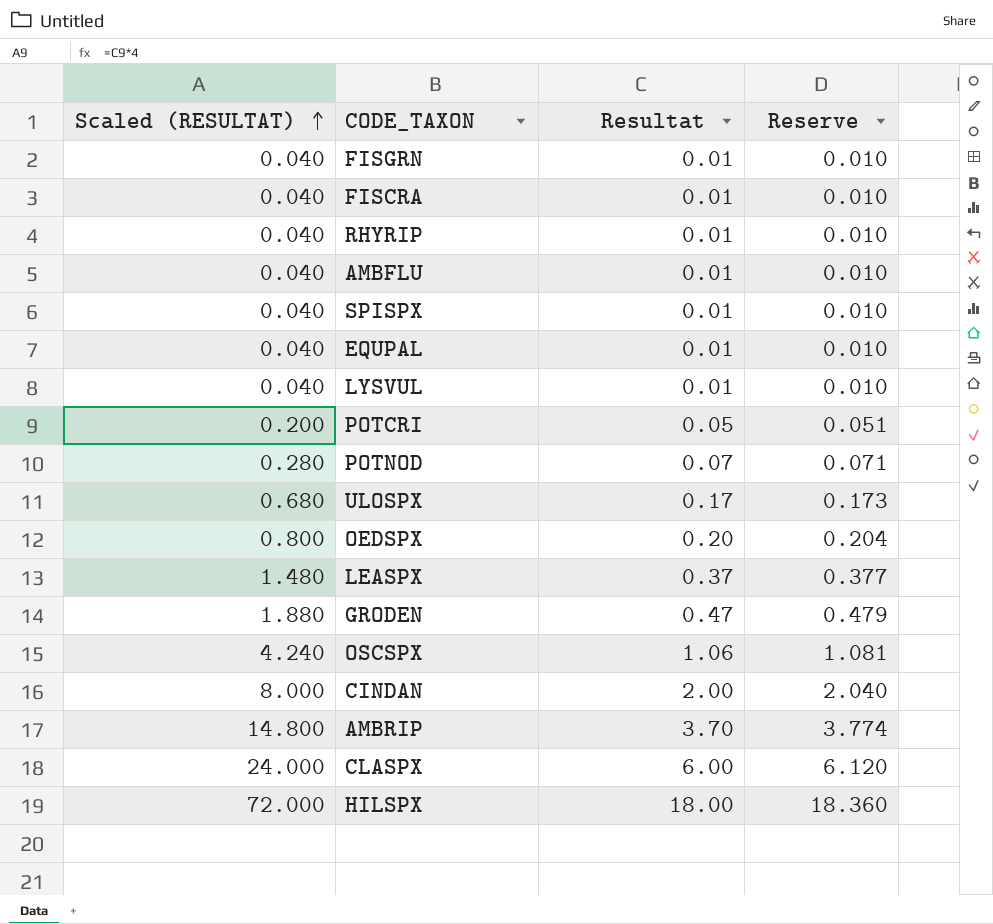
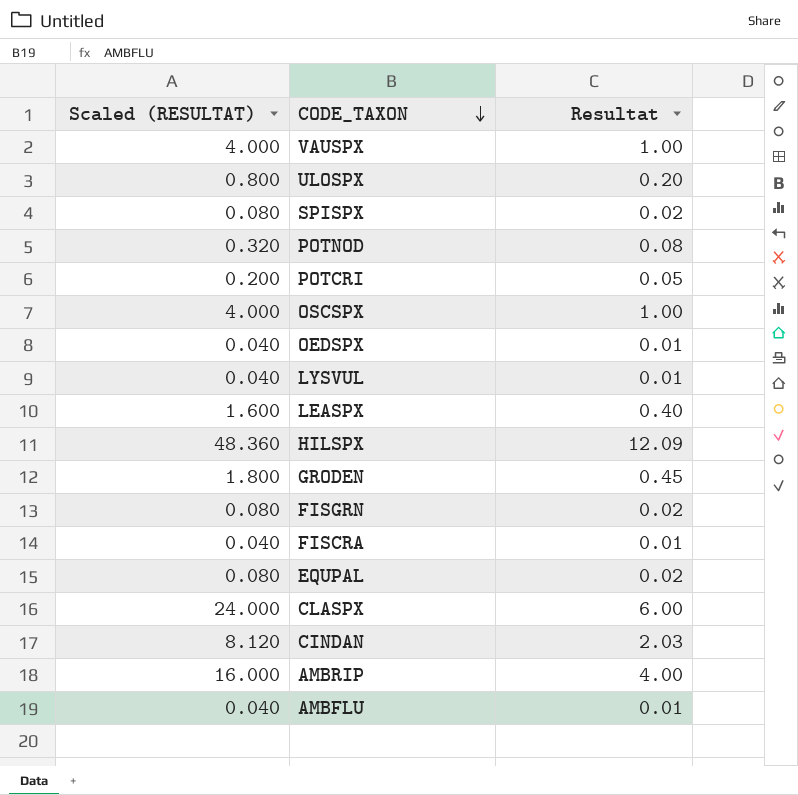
row order: Scaled (RESULTAT) ascending -> CODE_TAXON descending
column Reserve | formula: [Resultat] * 1.02 -> none
row RHYRIP: 0.040 | 0.01 | 0.010 -> none
row VAUSPX: none -> 4.000 | 1.00
ULOSPX | Scaled (RESULTAT): 0.680 -> 0.800
ULOSPX | Resultat: 0.17 -> 0.20
SPISPX | Scaled (RESULTAT): 0.040 -> 0.080
SPISPX | Resultat: 0.01 -> 0.02
POTNOD | Scaled (RESULTAT): 0.280 -> 0.320
POTNOD | Resultat: 0.07 -> 0.08
OSCSPX | Scaled (RESULTAT): 4.240 -> 4.000
OSCSPX | Resultat: 1.06 -> 1.00
OEDSPX | Scaled (RESULTAT): 0.800 -> 0.040
OEDSPX | Resultat: 0.20 -> 0.01
LEASPX | Scaled (RESULTAT): 1.480 -> 1.600
LEASPX | Resultat: 0.37 -> 0.40
HILSPX | Scaled (RESULTAT): 72.000 -> 48.360
HILSPX | Resultat: 18.00 -> 12.09
GRODEN | Scaled (RESULTAT): 1.880 -> 1.800
GRODEN | Resultat: 0.47 -> 0.45
FISGRN | Scaled (RESULTAT): 0.040 -> 0.080
FISGRN | Resultat: 0.01 -> 0.02
EQUPAL | Scaled (RESULTAT): 0.040 -> 0.080
EQUPAL | Resultat: 0.01 -> 0.02
CINDAN | Scaled (RESULTAT): 8.000 -> 8.120
CINDAN | Resultat: 2.00 -> 2.03
AMBRIP | Scaled (RESULTAT): 14.800 -> 16.000
AMBRIP | Resultat: 3.70 -> 4.00

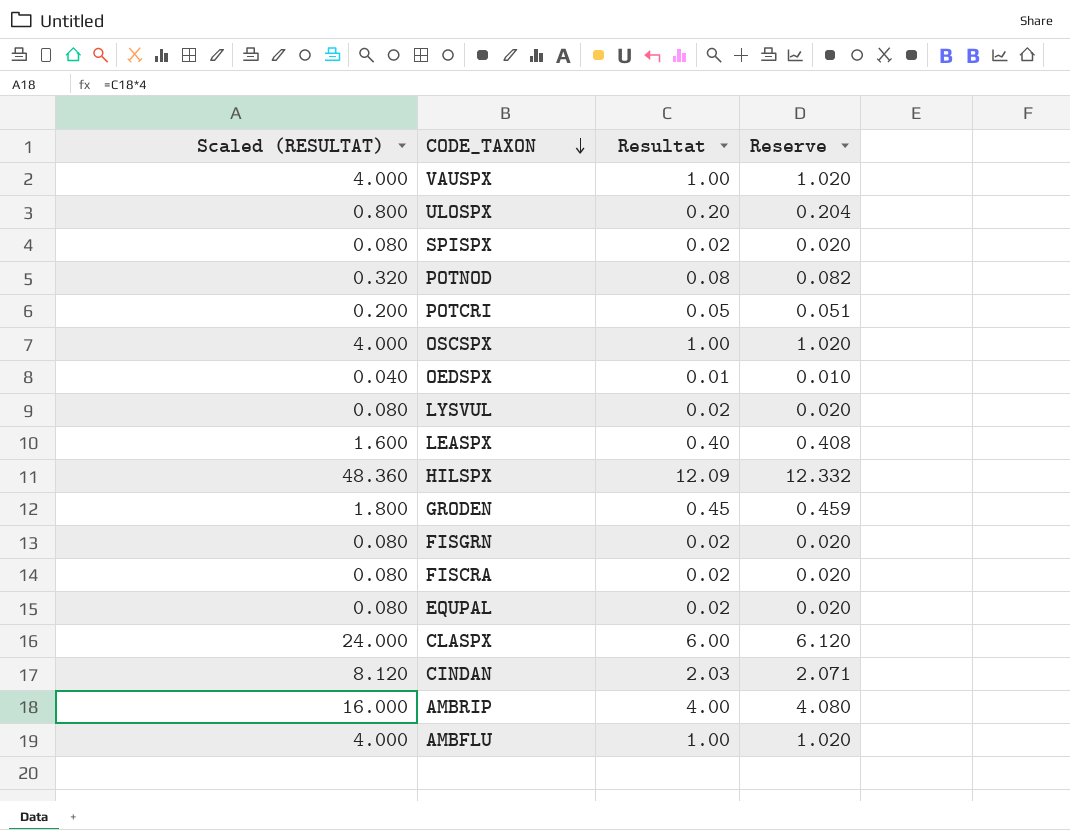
column Reserve | formula: none -> [Resultat] * 1.02
LYSVUL | Scaled (RESULTAT): 0.040 -> 0.080
LYSVUL | Resultat: 0.01 -> 0.02
FISCRA | Scaled (RESULTAT): 0.040 -> 0.080
FISCRA | Resultat: 0.01 -> 0.02
AMBFLU | Scaled (RESULTAT): 0.040 -> 4.000
AMBFLU | Resultat: 0.01 -> 1.00

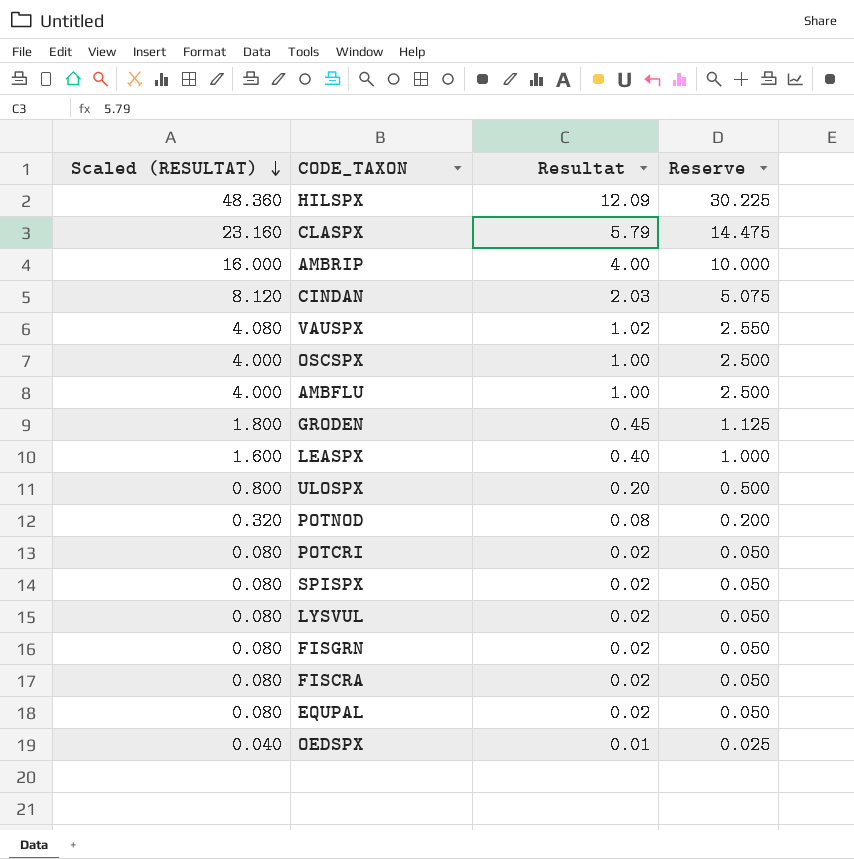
row order: CODE_TAXON descending -> Scaled (RESULTAT) descending
column Reserve | formula: [Resultat] * 1.02 -> [Resultat] * 2.5
CLASPX | Scaled (RESULTAT): 24.000 -> 23.160
CLASPX | Resultat: 6.00 -> 5.79
VAUSPX | Scaled (RESULTAT): 4.000 -> 4.080
VAUSPX | Resultat: 1.00 -> 1.02
POTCRI | Scaled (RESULTAT): 0.200 -> 0.080
POTCRI | Resultat: 0.05 -> 0.02

